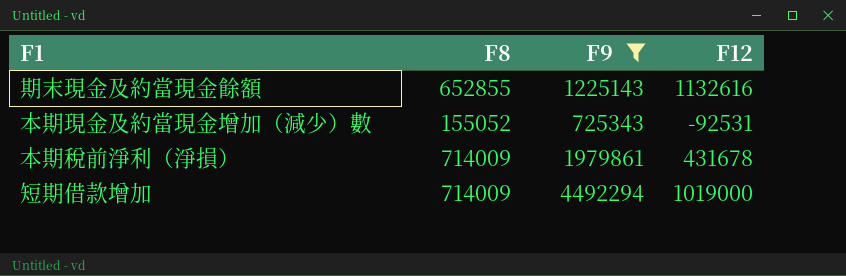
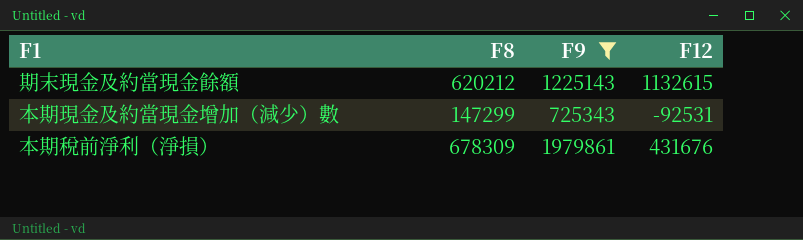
row 短期借款增加: 714009 | 4492294 | 1019000 -> none
期末現金及約當現金餘額 | F8: 652855 -> 620212
期末現金及約當現金餘額 | F12: 1132616 -> 1132615
本期現金及約當現金增加（減少）數 | F8: 155052 -> 147299
本期稅前淨利（淨損） | F8: 714009 -> 678309
本期稅前淨利（淨損） | F12: 431678 -> 431676

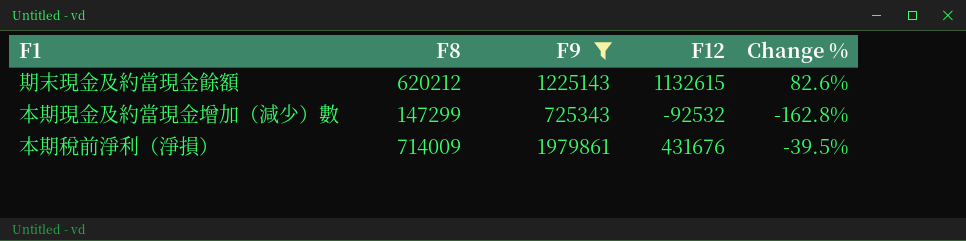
column Change % | formula: none -> ([F12] - [F8]) / [F8]
本期現金及約當現金增加（減少）數 | F12: -92531 -> -92532
本期稅前淨利（淨損） | F8: 678309 -> 714009

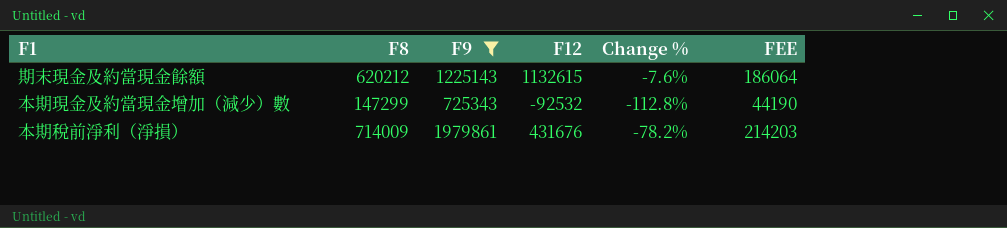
column Change % | formula: ([F12] - [F8]) / [F8] -> ([F12] - [F9]) / [F9]
column FEE | formula: none -> [F8] * 0.3

